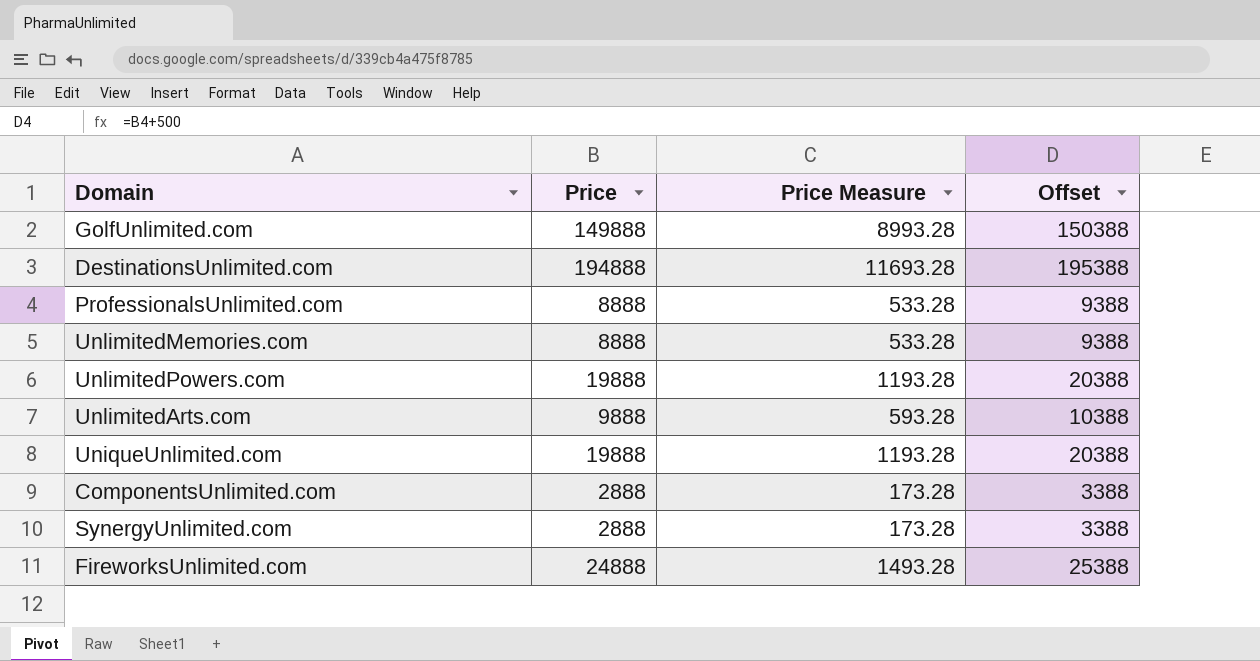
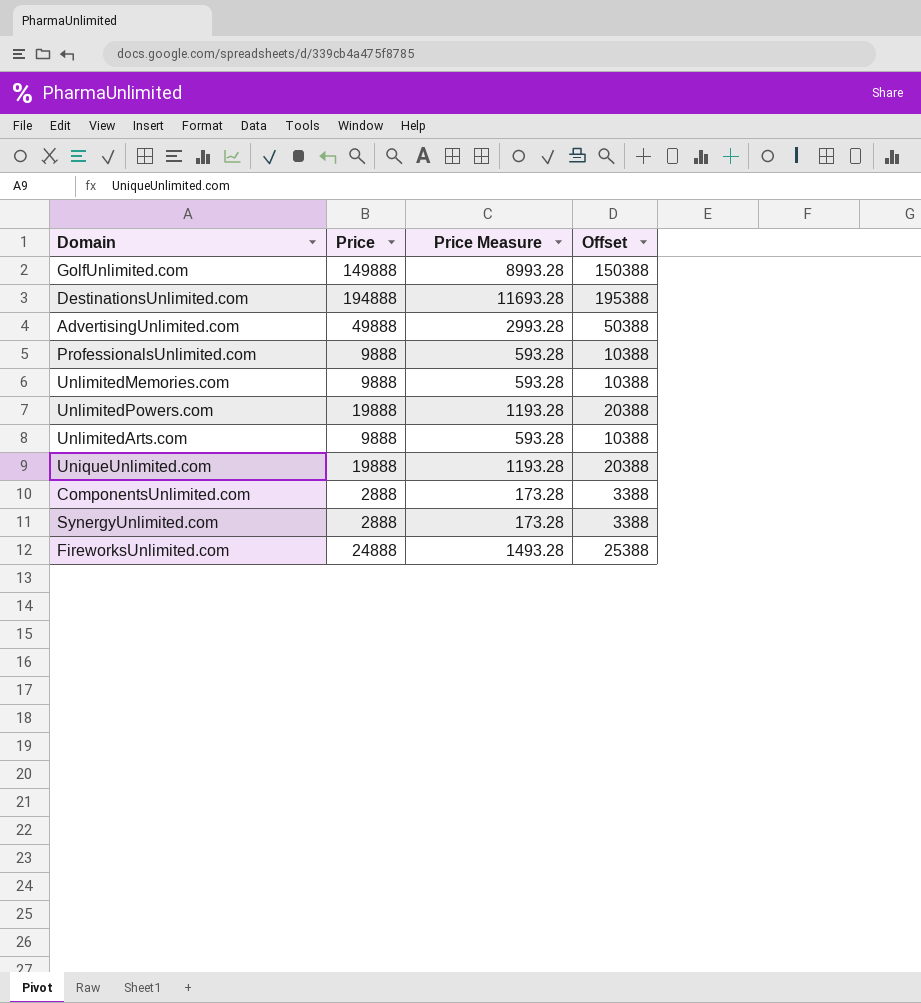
row AdvertisingUnlimited.com: none -> 49888 | 2993.28 | 50388
ProfessionalsUnlimited.com | Price: 8888 -> 9888
ProfessionalsUnlimited.com | Price Measure: 533.28 -> 593.28
ProfessionalsUnlimited.com | Offset: 9388 -> 10388
UnlimitedMemories.com | Price: 8888 -> 9888
UnlimitedMemories.com | Price Measure: 533.28 -> 593.28
UnlimitedMemories.com | Offset: 9388 -> 10388

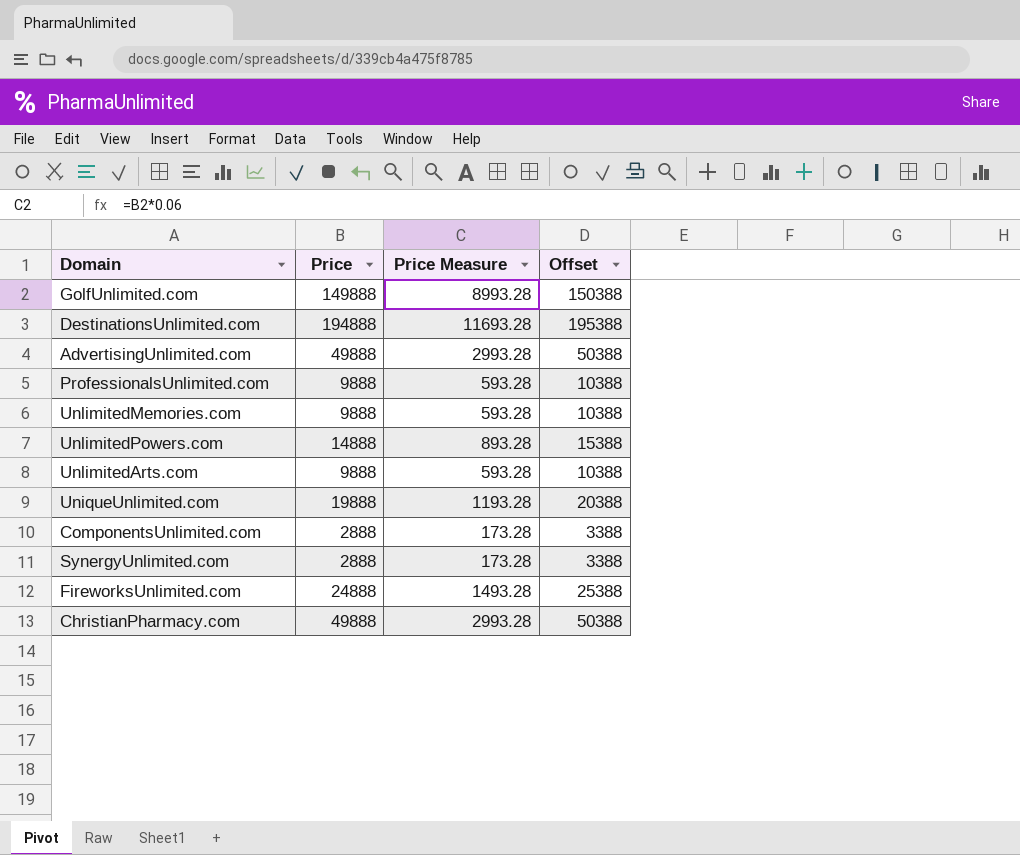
UnlimitedPowers.com | Price: 19888 -> 14888
UnlimitedPowers.com | Price Measure: 1193.28 -> 893.28
UnlimitedPowers.com | Offset: 20388 -> 15388
row ChristianPharmacy.com: none -> 49888 | 2993.28 | 50388

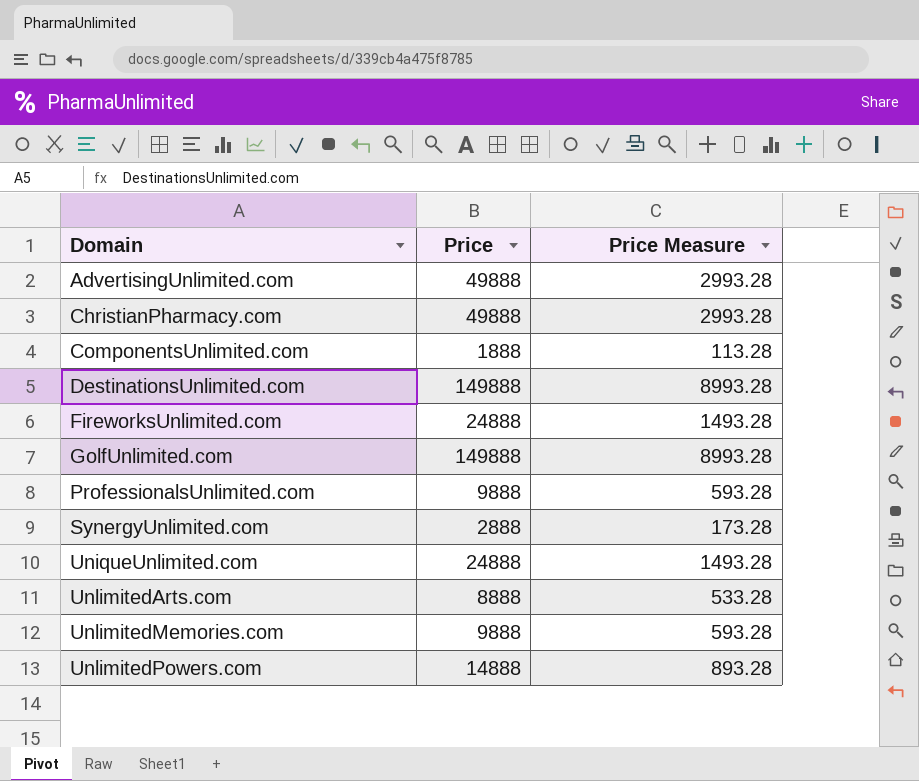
row order: none -> Domain ascending
column Offset | formula: [Price] + 500 -> none
ComponentsUnlimited.com | Price: 2888 -> 1888
ComponentsUnlimited.com | Price Measure: 173.28 -> 113.28
DestinationsUnlimited.com | Price: 194888 -> 149888
DestinationsUnlimited.com | Price Measure: 11693.28 -> 8993.28
UniqueUnlimited.com | Price: 19888 -> 24888
UniqueUnlimited.com | Price Measure: 1193.28 -> 1493.28
UnlimitedArts.com | Price: 9888 -> 8888
UnlimitedArts.com | Price Measure: 593.28 -> 533.28

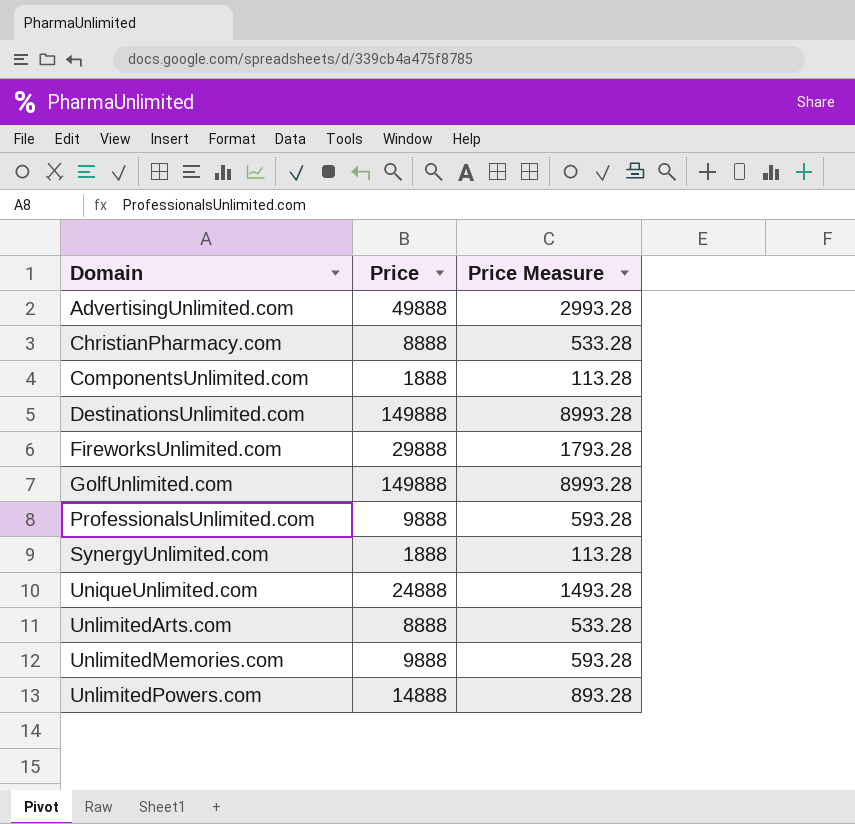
ChristianPharmacy.com | Price: 49888 -> 8888
ChristianPharmacy.com | Price Measure: 2993.28 -> 533.28
FireworksUnlimited.com | Price: 24888 -> 29888
FireworksUnlimited.com | Price Measure: 1493.28 -> 1793.28
SynergyUnlimited.com | Price: 2888 -> 1888
SynergyUnlimited.com | Price Measure: 173.28 -> 113.28

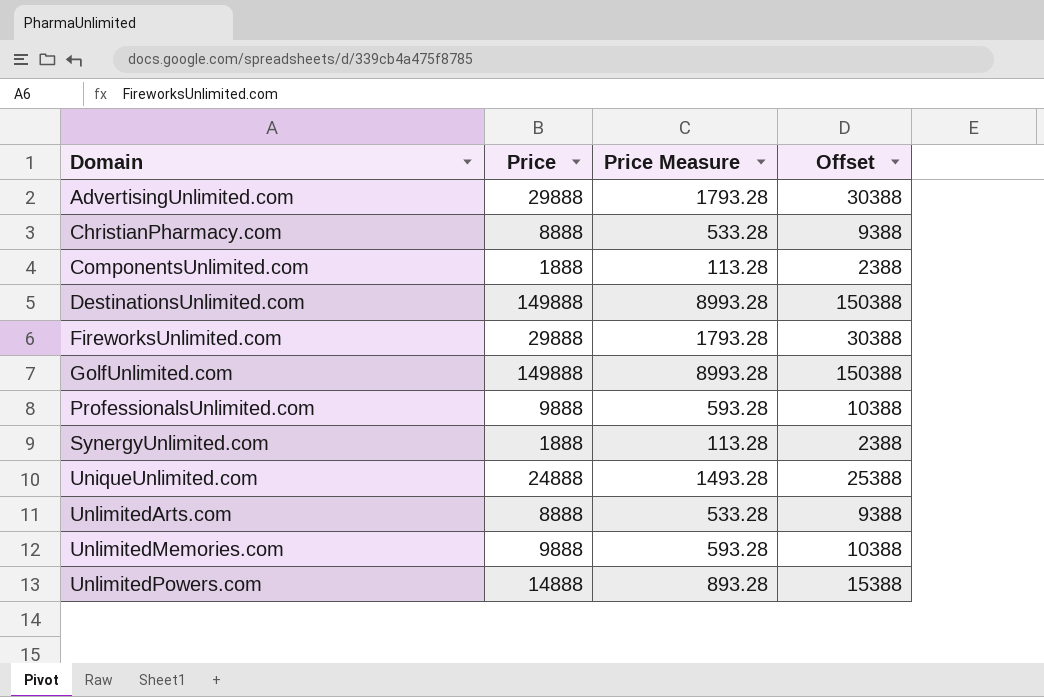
column Offset | formula: none -> [Price] + 500
AdvertisingUnlimited.com | Price: 49888 -> 29888
AdvertisingUnlimited.com | Price Measure: 2993.28 -> 1793.28

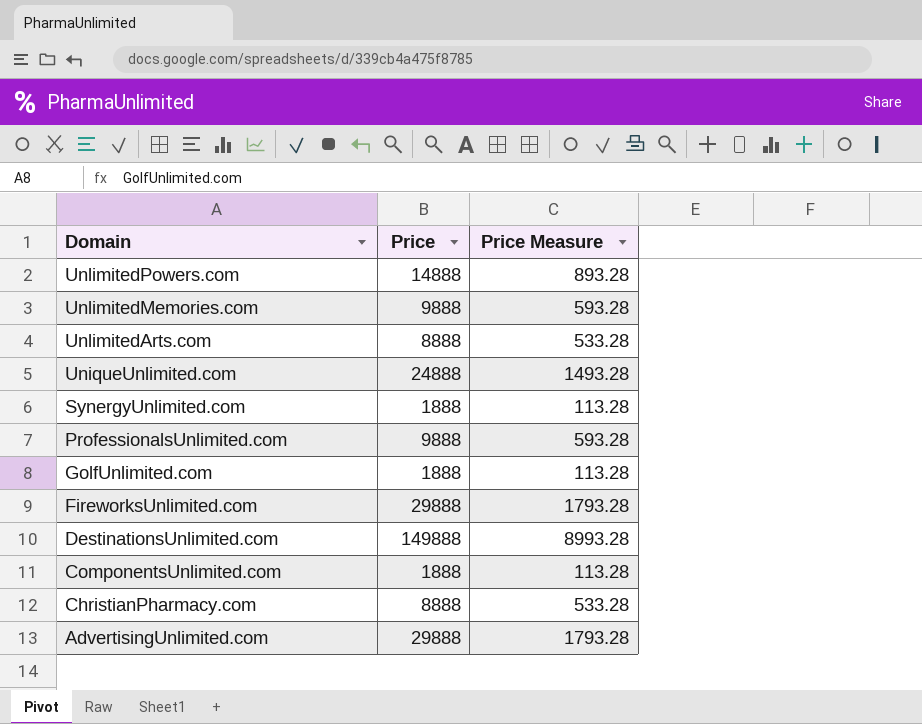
row order: Domain ascending -> Domain descending
column Offset | formula: [Price] + 500 -> none
GolfUnlimited.com | Price: 149888 -> 1888
GolfUnlimited.com | Price Measure: 8993.28 -> 113.28

